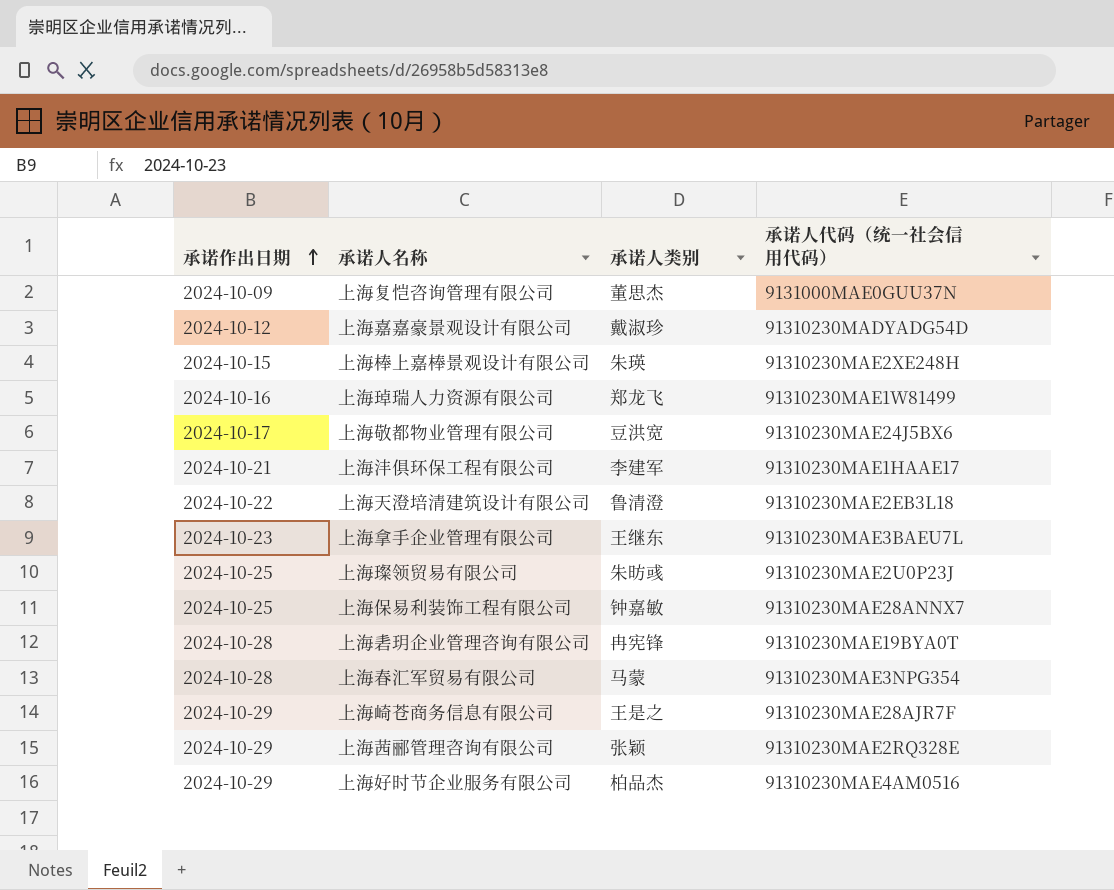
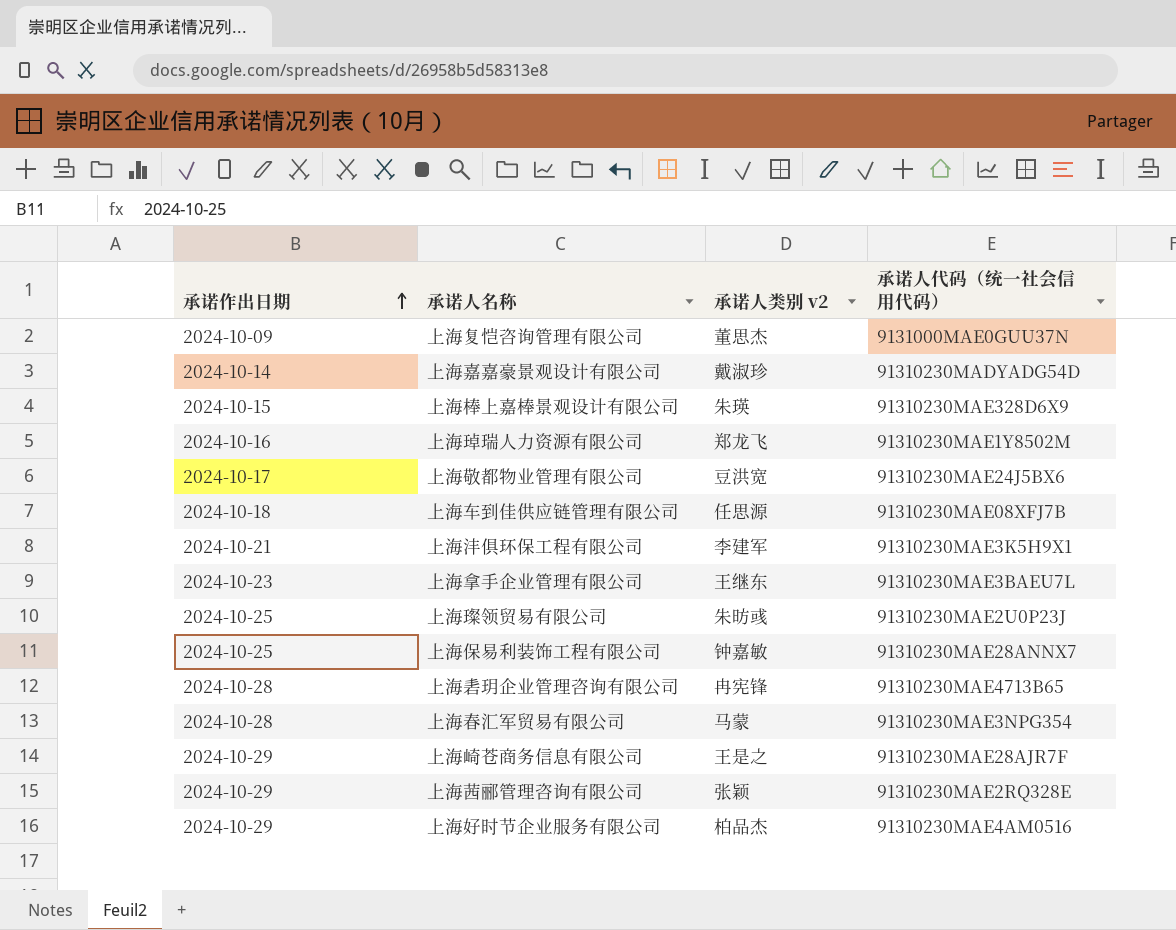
column name: 承诺人类别 -> 承诺人类别 v2
row 上海天澄培清建筑设计有限公司: 2024-10-22 | 鲁清澄 | 91310230MAE2EB3L18 -> none
上海嘉嘉豪景观设计有限公司 | 承诺作出日期: 2024-10-12 -> 2024-10-14
上海棒上嘉棒景观设计有限公司 | 承诺人代码（统一社会信用代码）: 91310230MAE2XE248H -> 91310230MAE328D6X9
上海琸瑞人力资源有限公司 | 承诺人代码（统一社会信用代码）: 91310230MAE1W81499 -> 91310230MAE1Y8502M
row 上海车到佳供应链管理有限公司: none -> 2024-10-18 | 任思源 | 91310230MAE08XFJ7B
上海沣俱环保工程有限公司 | 承诺人代码（统一社会信用代码）: 91310230MAE1HAAE17 -> 91310230MAE3K5H9X1
上海砉玥企业管理咨询有限公司 | 承诺人代码（统一社会信用代码）: 91310230MAE19BYA0T -> 91310230MAE4713B65

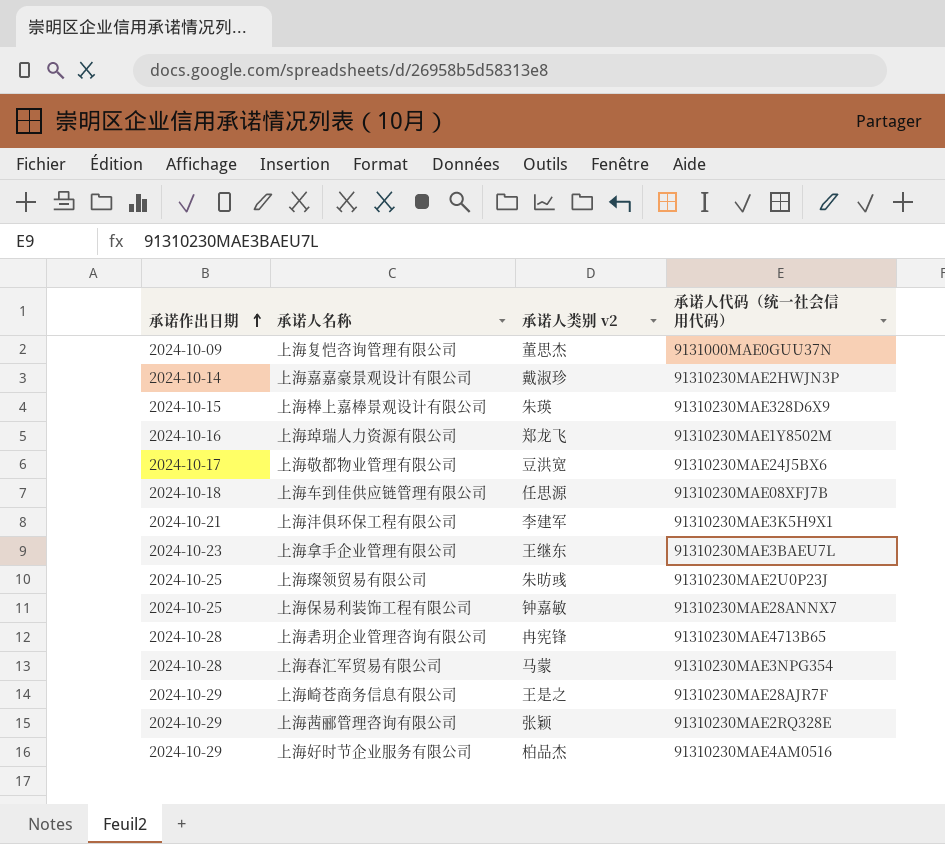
上海嘉嘉豪景观设计有限公司 | 承诺人代码（统一社会信用代码）: 91310230MADYADG54D -> 91310230MAE2HWJN3P

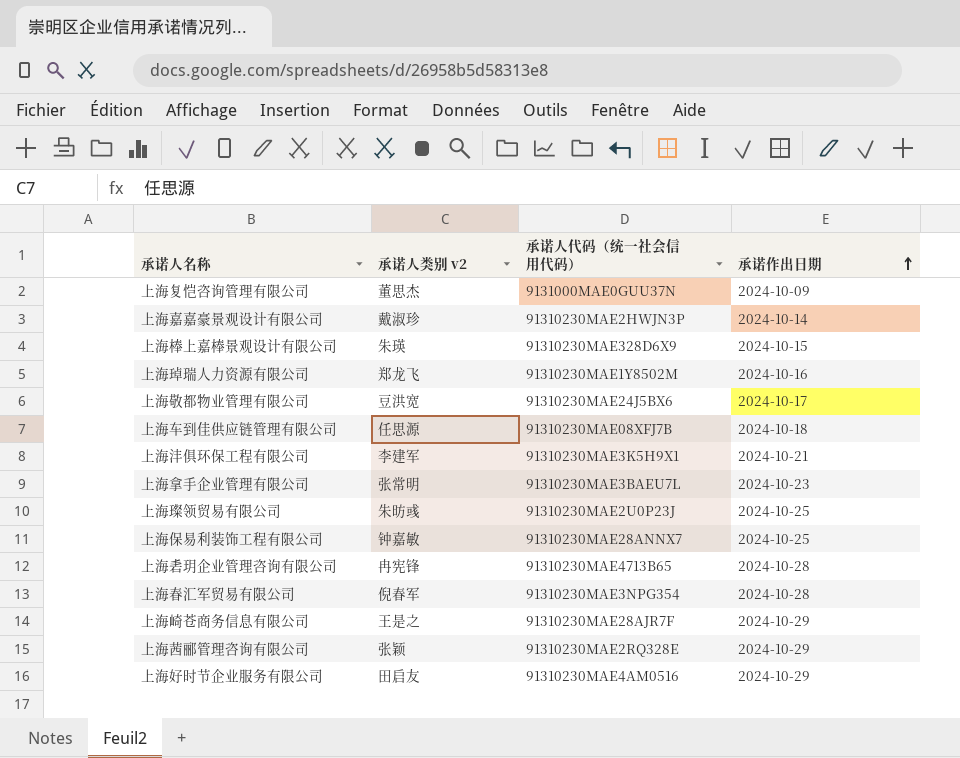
column 承诺作出日期 | position: 1 -> 4
上海拿手企业管理有限公司 | 承诺人类别 v2: 王继东 -> 张常明
上海春汇军贸易有限公司 | 承诺人类别 v2: 马蒙 -> 倪春军
上海好时节企业服务有限公司 | 承诺人类别 v2: 柏品杰 -> 田启友

